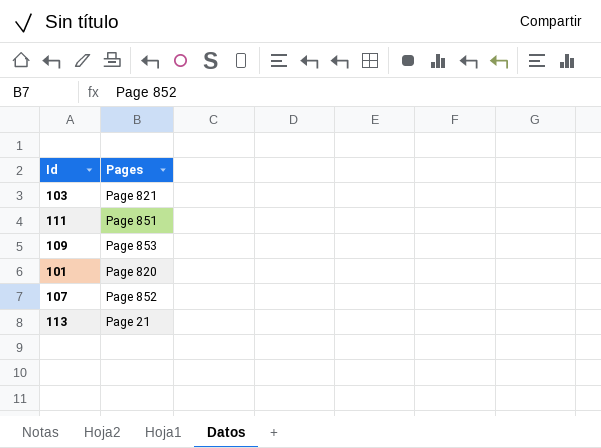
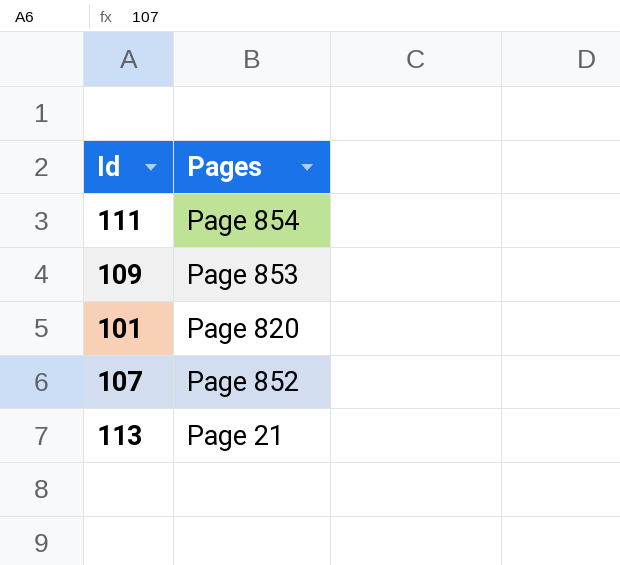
row 103: Page 821 -> none
111 | Pages: Page 851 -> Page 854

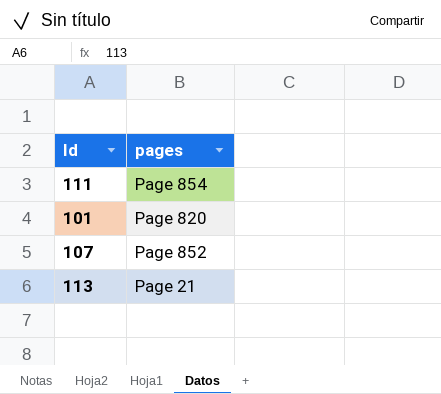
column name: Pages -> pages
row 109: Page 853 -> none

